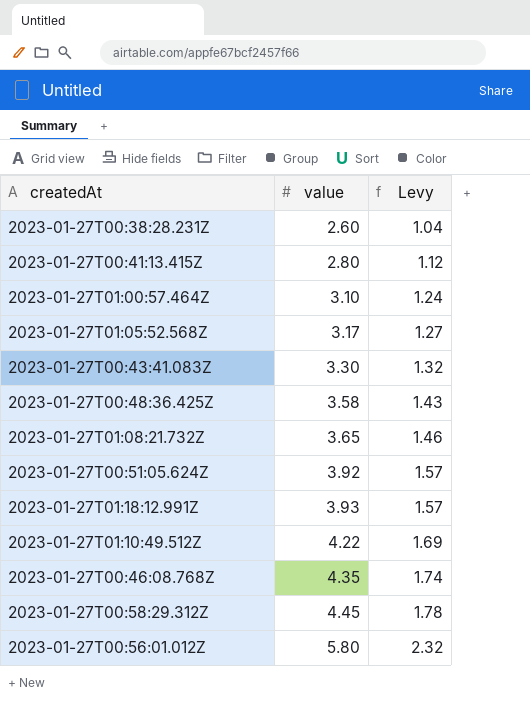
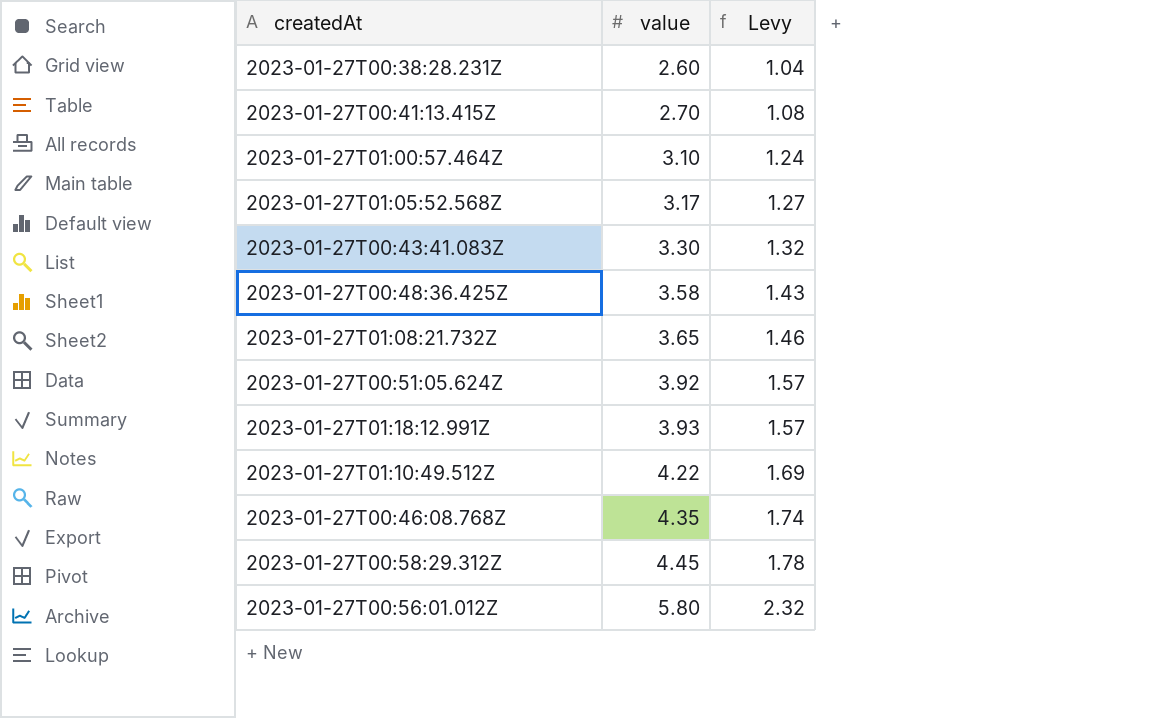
2023-01-27T00:41:13.415Z | value: 2.80 -> 2.70
2023-01-27T00:41:13.415Z | Levy: 1.12 -> 1.08

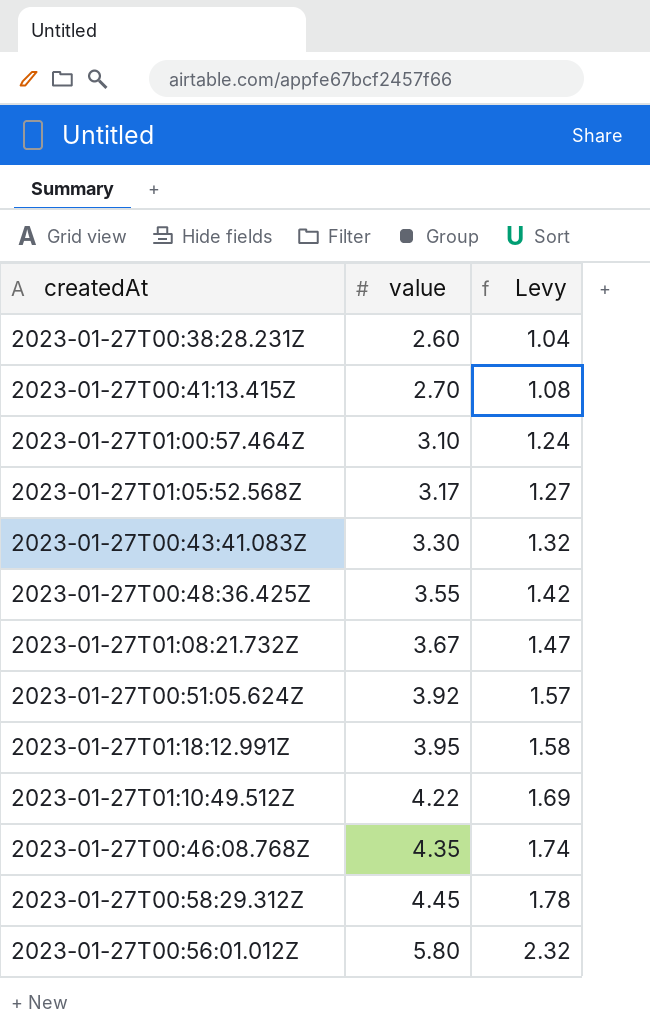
2023-01-27T00:48:36.425Z | value: 3.58 -> 3.55
2023-01-27T00:48:36.425Z | Levy: 1.43 -> 1.42
2023-01-27T01:08:21.732Z | value: 3.65 -> 3.67
2023-01-27T01:08:21.732Z | Levy: 1.46 -> 1.47
2023-01-27T01:18:12.991Z | value: 3.93 -> 3.95
2023-01-27T01:18:12.991Z | Levy: 1.57 -> 1.58

